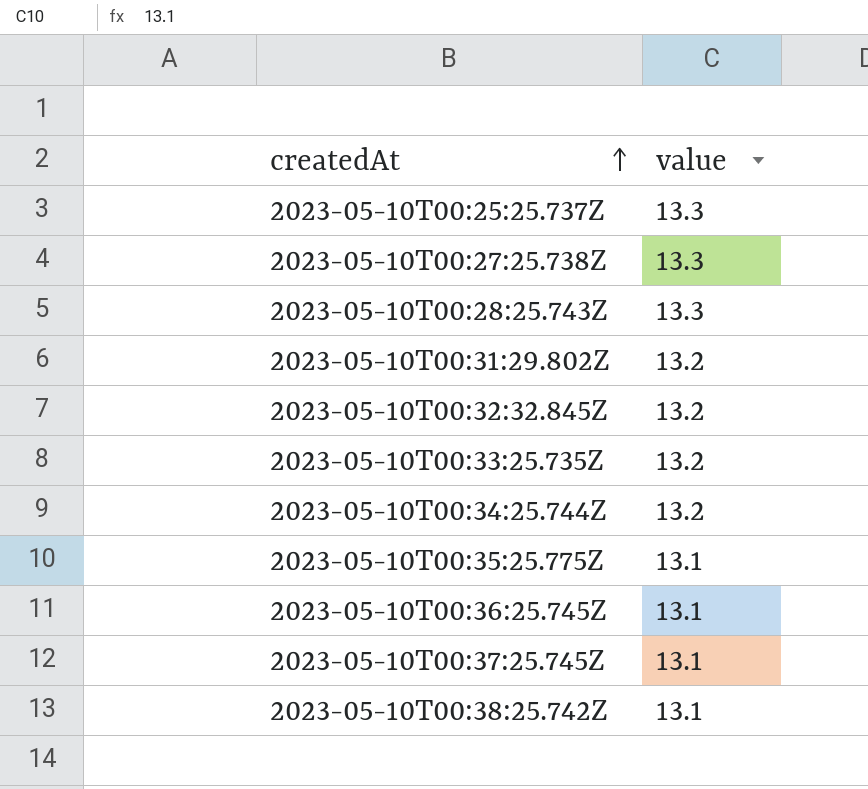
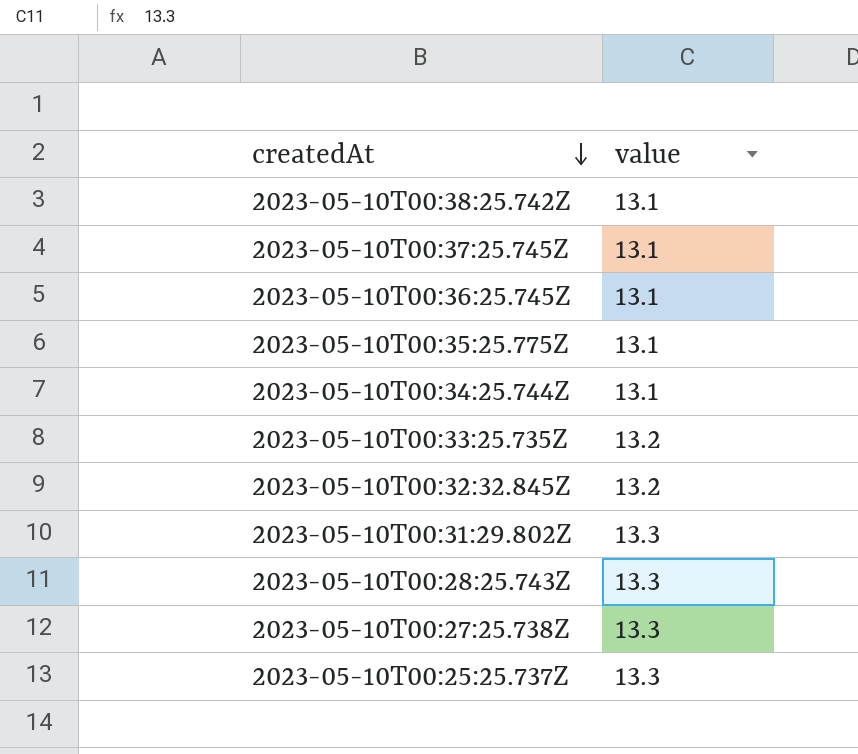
row order: createdAt ascending -> createdAt descending
2023-05-10T00:34:25.744Z | value: 13.2 -> 13.1
2023-05-10T00:31:29.802Z | value: 13.2 -> 13.3

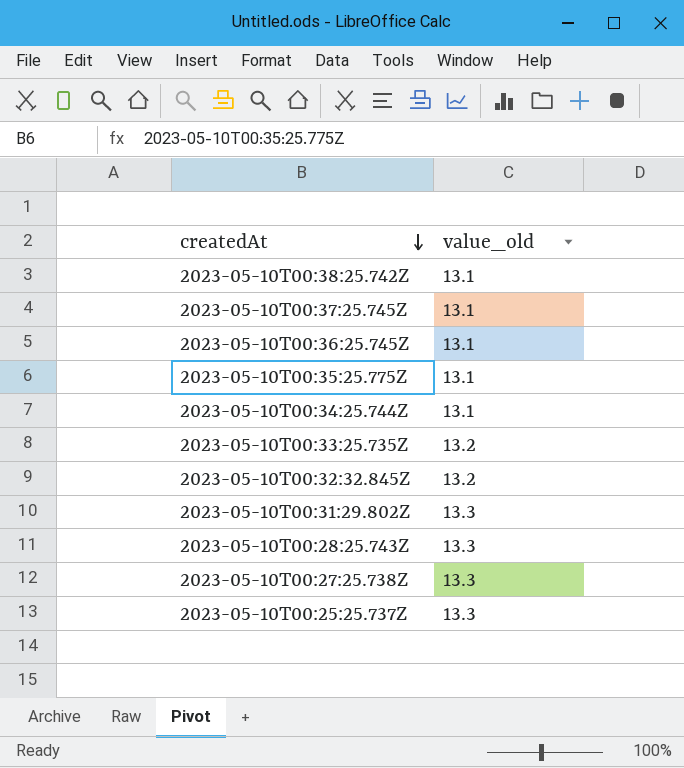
column name: value -> value_old

